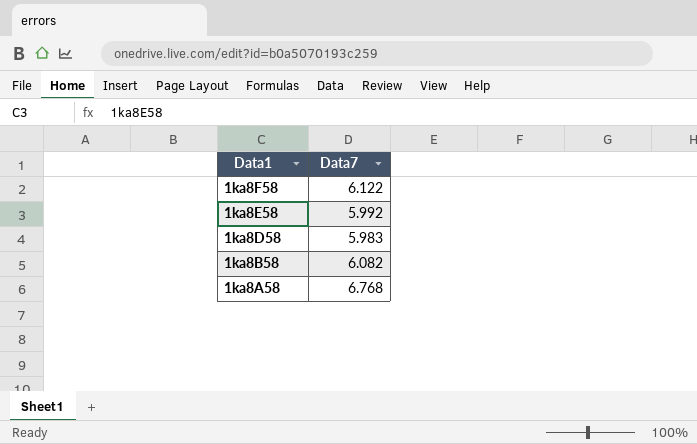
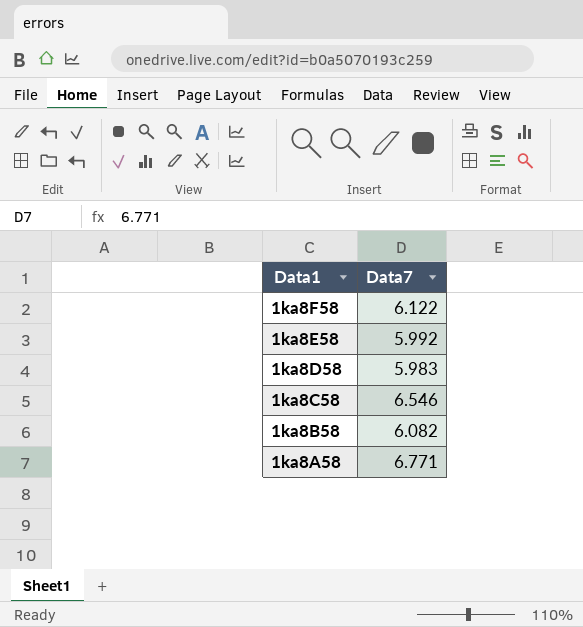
row 1ka8C58: none -> 6.546
1ka8A58 | Data7: 6.768 -> 6.771

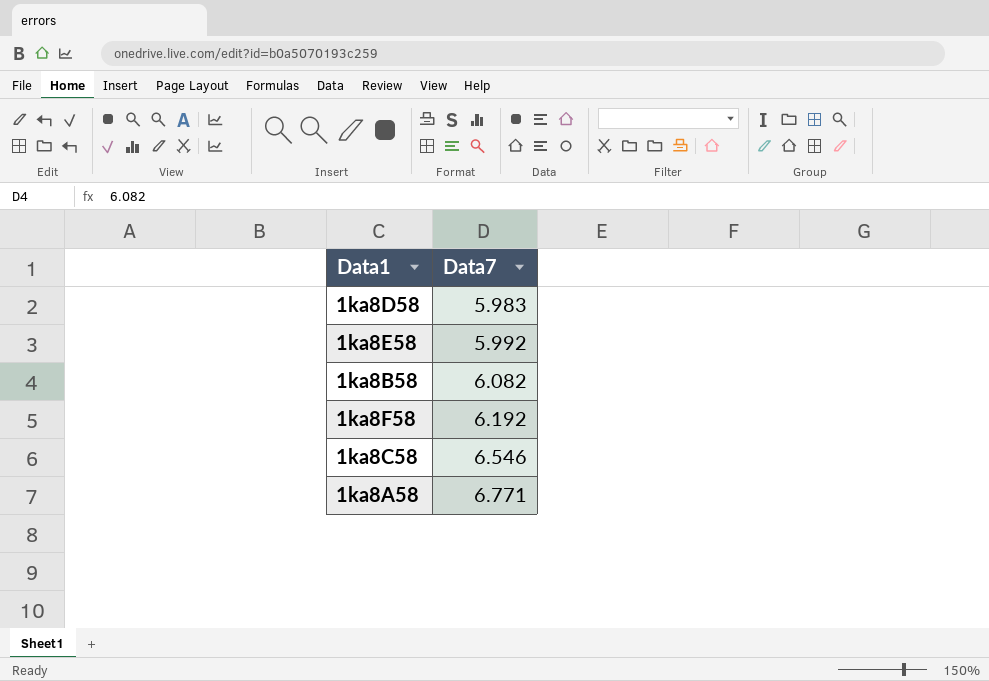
row order: Data1 descending -> Data7 ascending
1ka8F58 | Data7: 6.122 -> 6.192

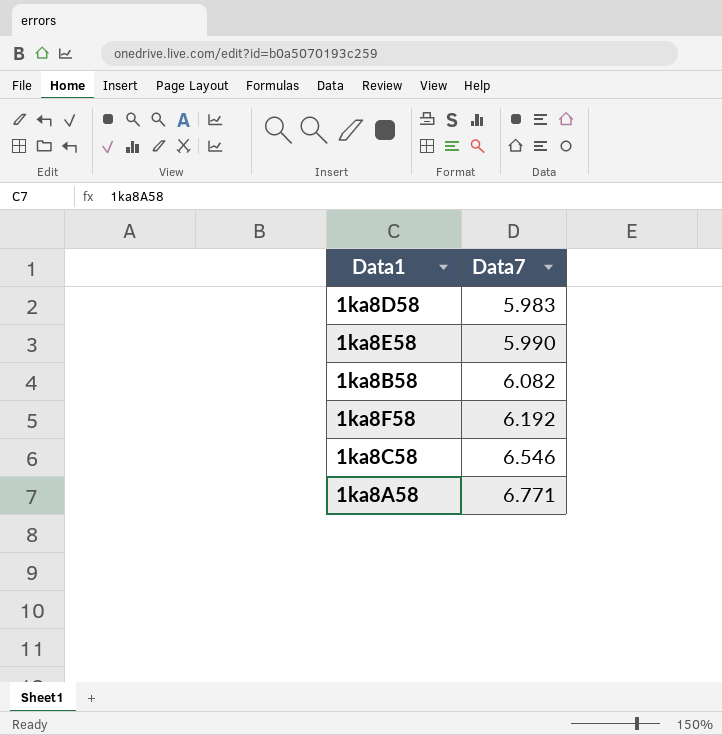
1ka8E58 | Data7: 5.992 -> 5.990

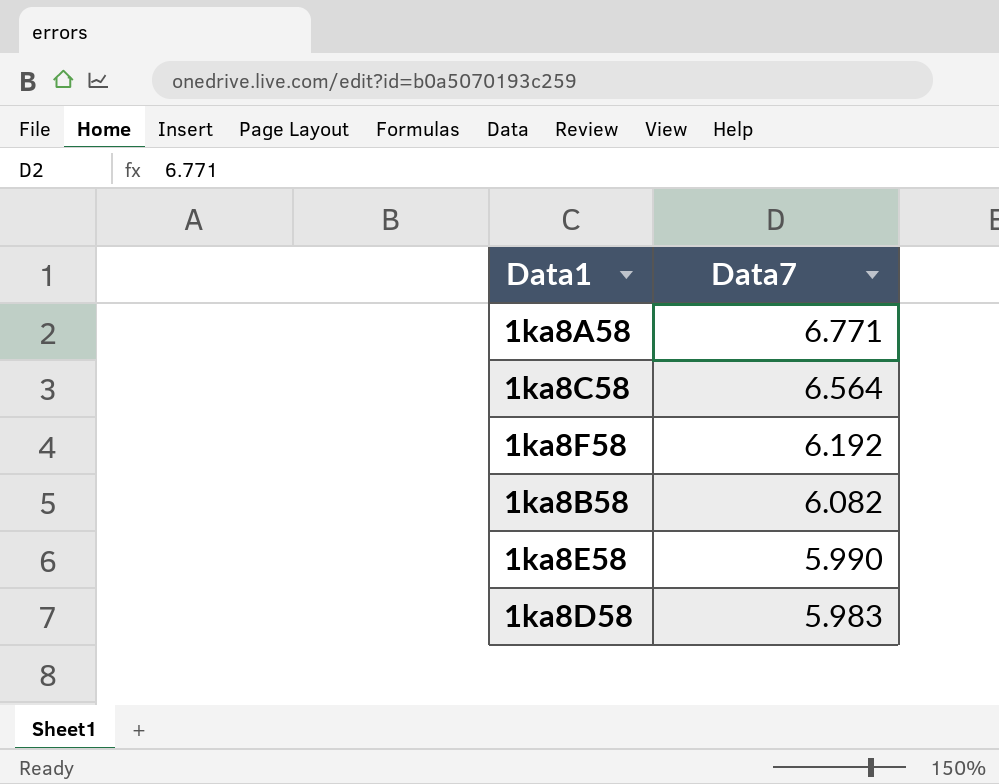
row order: Data7 ascending -> Data7 descending
1ka8C58 | Data7: 6.546 -> 6.564

